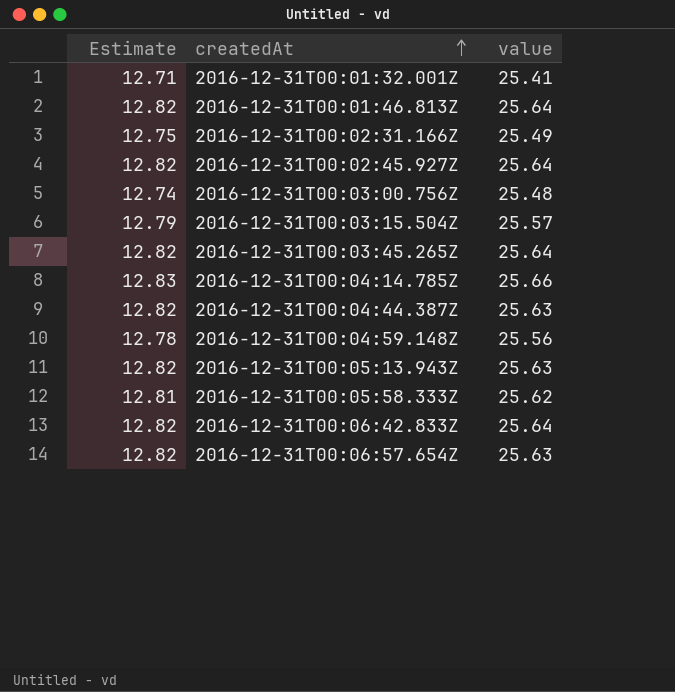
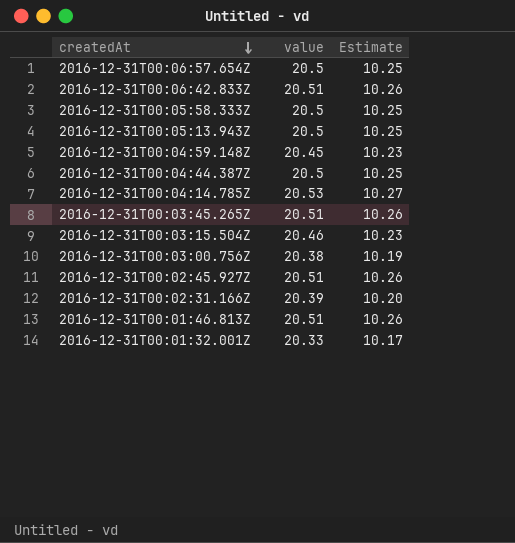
row order: createdAt ascending -> createdAt descending
column Estimate | position: 1 -> 3
2016-12-31T00:06:57.654Z | value: 25.63 -> 20.5
2016-12-31T00:06:57.654Z | Estimate: 12.82 -> 10.25
2016-12-31T00:06:42.833Z | value: 25.64 -> 20.51
2016-12-31T00:06:42.833Z | Estimate: 12.82 -> 10.26
2016-12-31T00:05:58.333Z | value: 25.62 -> 20.5
2016-12-31T00:05:58.333Z | Estimate: 12.81 -> 10.25
2016-12-31T00:05:13.943Z | value: 25.63 -> 20.5
2016-12-31T00:05:13.943Z | Estimate: 12.82 -> 10.25
2016-12-31T00:04:59.148Z | value: 25.56 -> 20.45
2016-12-31T00:04:59.148Z | Estimate: 12.78 -> 10.23
2016-12-31T00:04:44.387Z | value: 25.63 -> 20.5
2016-12-31T00:04:44.387Z | Estimate: 12.82 -> 10.25
2016-12-31T00:04:14.785Z | value: 25.66 -> 20.53
2016-12-31T00:04:14.785Z | Estimate: 12.83 -> 10.27
2016-12-31T00:03:45.265Z | value: 25.64 -> 20.51
2016-12-31T00:03:45.265Z | Estimate: 12.82 -> 10.26
2016-12-31T00:03:15.504Z | value: 25.57 -> 20.46
2016-12-31T00:03:15.504Z | Estimate: 12.79 -> 10.23
2016-12-31T00:03:00.756Z | value: 25.48 -> 20.38
2016-12-31T00:03:00.756Z | Estimate: 12.74 -> 10.19
2016-12-31T00:02:45.927Z | value: 25.64 -> 20.51
2016-12-31T00:02:45.927Z | Estimate: 12.82 -> 10.26
2016-12-31T00:02:31.166Z | value: 25.49 -> 20.39
2016-12-31T00:02:31.166Z | Estimate: 12.75 -> 10.20
2016-12-31T00:01:46.813Z | value: 25.64 -> 20.51
2016-12-31T00:01:46.813Z | Estimate: 12.82 -> 10.26
2016-12-31T00:01:32.001Z | value: 25.41 -> 20.33
2016-12-31T00:01:32.001Z | Estimate: 12.71 -> 10.17

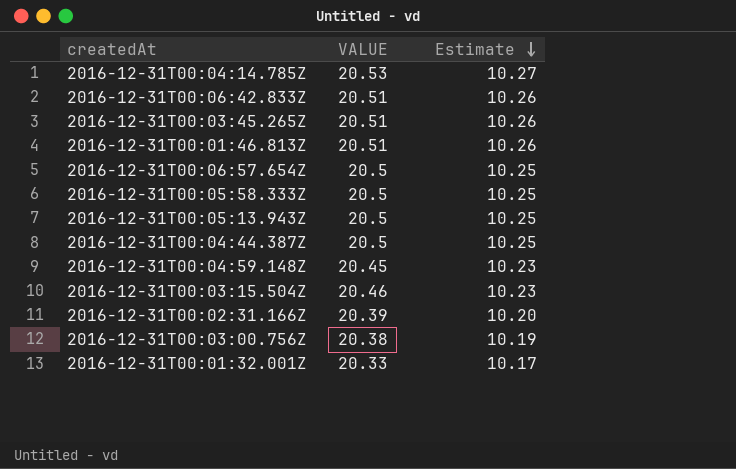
row order: createdAt descending -> Estimate descending
column name: value -> VALUE
row 2016-12-31T00:02:45.927Z: 20.51 | 10.26 -> none

